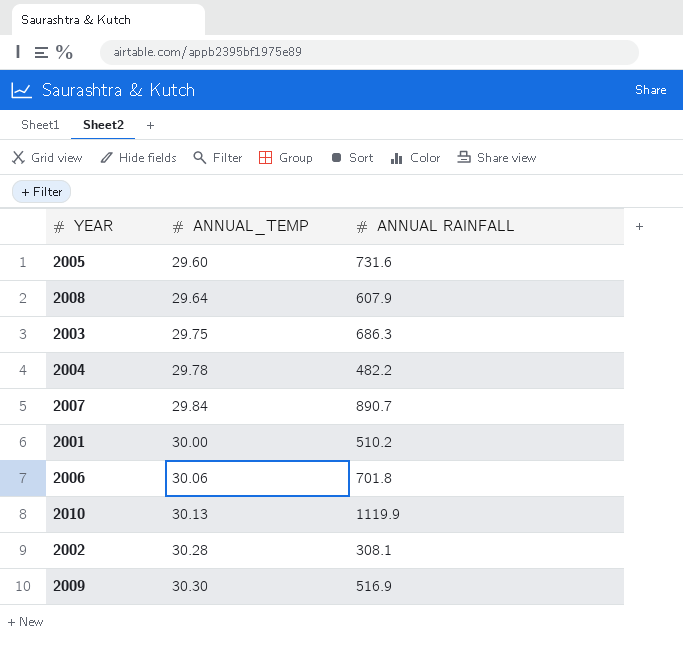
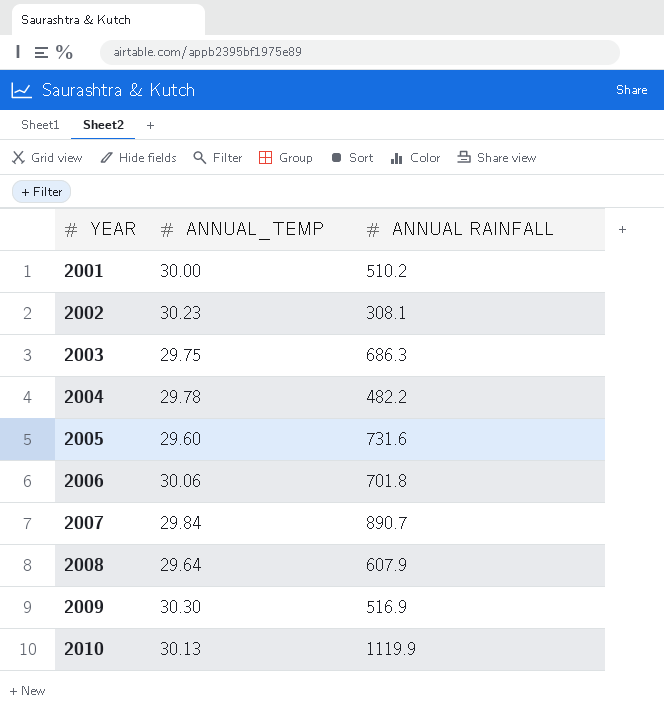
row order: ANNUAL_TEMP ascending -> YEAR ascending
2002 | ANNUAL_TEMP: 30.28 -> 30.23

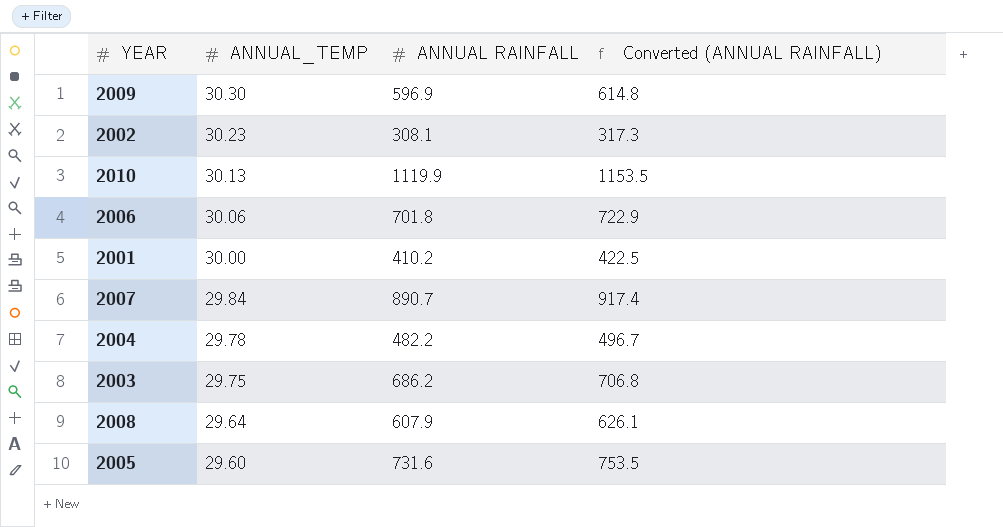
row order: YEAR ascending -> ANNUAL_TEMP descending
column Converted (ANNUAL RAINFALL) | formula: none -> [ANNUAL RAINFALL] * 1.03
2009 | ANNUAL RAINFALL: 516.9 -> 596.9
2001 | ANNUAL RAINFALL: 510.2 -> 410.2
2003 | ANNUAL RAINFALL: 686.3 -> 686.2

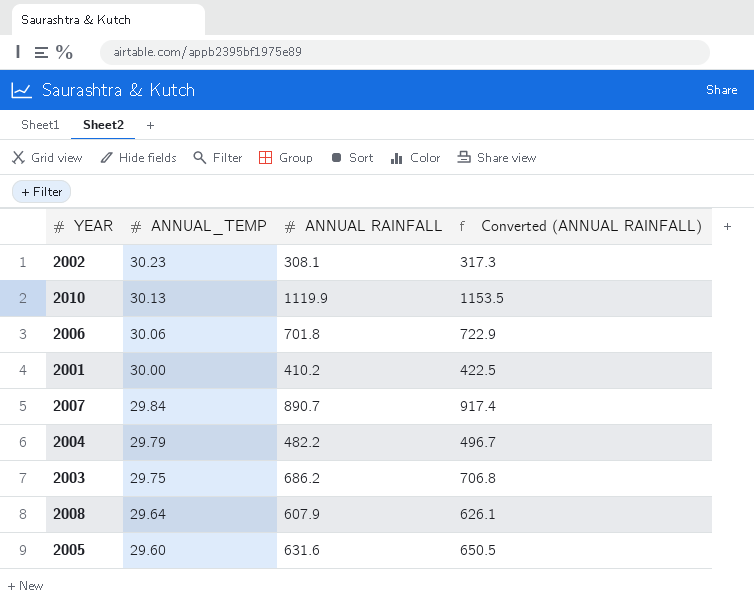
row 2009: 30.30 | 596.9 | 614.8 -> none
2004 | ANNUAL_TEMP: 29.78 -> 29.79
2005 | ANNUAL RAINFALL: 731.6 -> 631.6
2005 | Converted (ANNUAL RAINFALL): 753.5 -> 650.5

